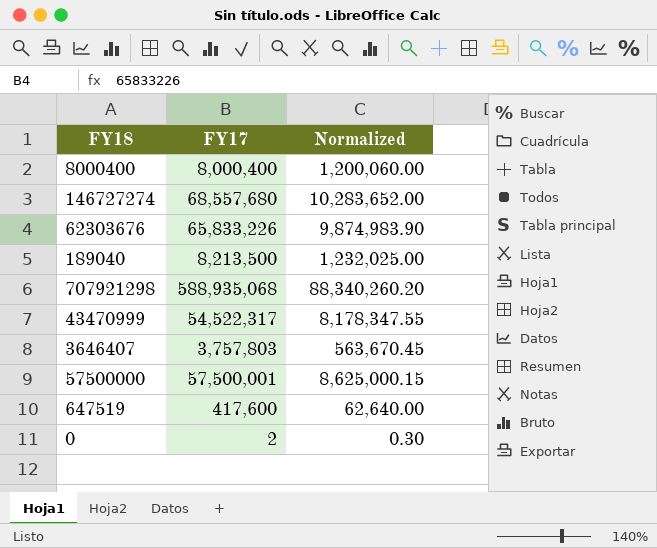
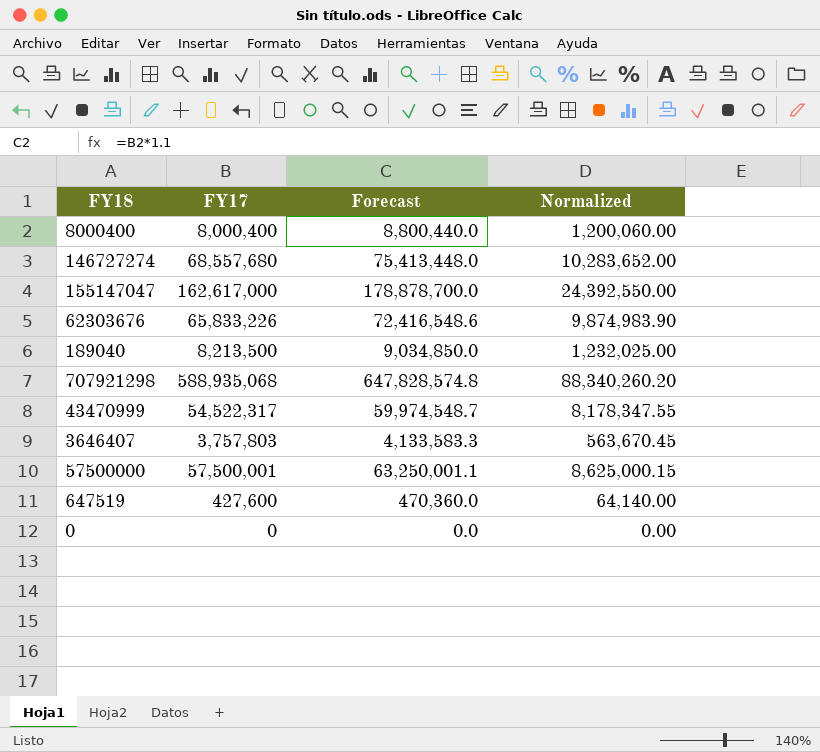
column Forecast | formula: none -> [FY17] * 1.1
row 155147047: none -> 162,617,000 | 178,878,700.0 | 24,392,550.00
647519 | FY17: 417,600 -> 427,600
647519 | Normalized: 62,640.00 -> 64,140.00
0 | FY17: 2 -> 0
0 | Normalized: 0.30 -> 0.00

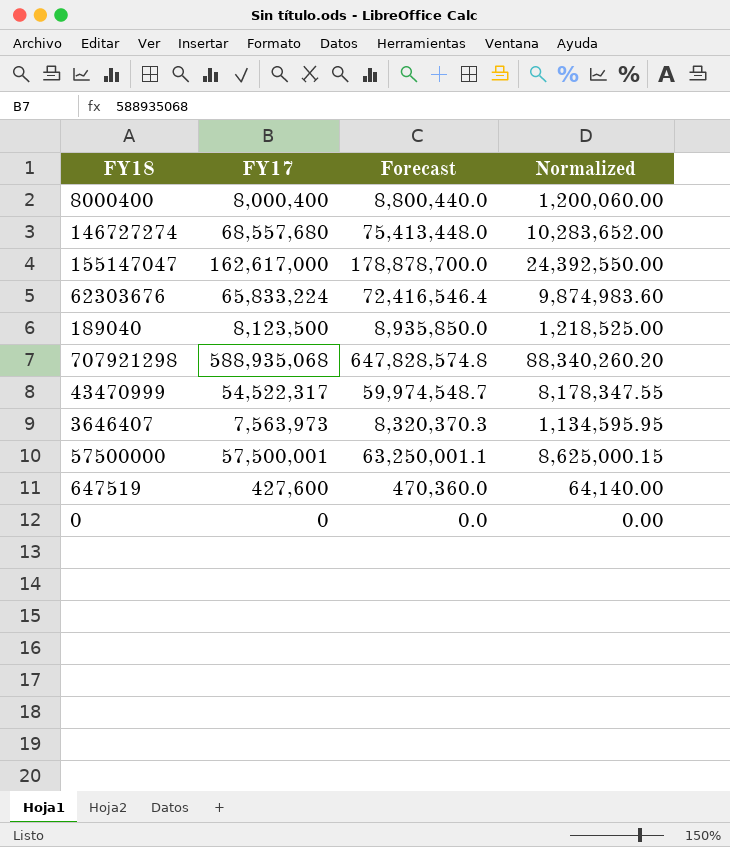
62303676 | FY17: 65,833,226 -> 65,833,224
62303676 | Forecast: 72,416,548.6 -> 72,416,546.4
62303676 | Normalized: 9,874,983.90 -> 9,874,983.60
189040 | FY17: 8,213,500 -> 8,123,500
189040 | Forecast: 9,034,850.0 -> 8,935,850.0
189040 | Normalized: 1,232,025.00 -> 1,218,525.00
3646407 | FY17: 3,757,803 -> 7,563,973
3646407 | Forecast: 4,133,583.3 -> 8,320,370.3
3646407 | Normalized: 563,670.45 -> 1,134,595.95

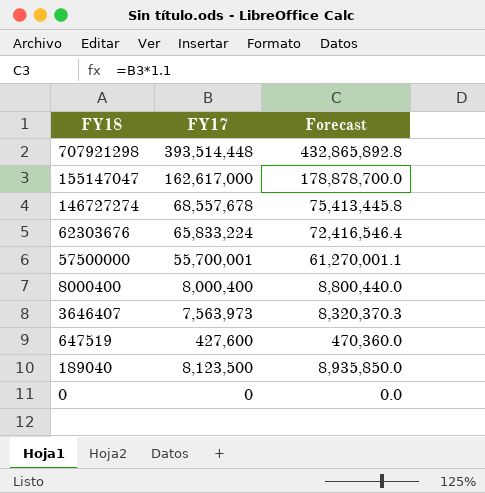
row order: none -> FY18 descending
column Normalized | formula: [FY17] * 0.15 -> none
row 43470999: 54,522,317 | 59,974,548.7 | 8,178,347.55 -> none
707921298 | FY17: 588,935,068 -> 393,514,448
707921298 | Forecast: 647,828,574.8 -> 432,865,892.8
146727274 | FY17: 68,557,680 -> 68,557,678
146727274 | Forecast: 75,413,448.0 -> 75,413,445.8
57500000 | FY17: 57,500,001 -> 55,700,001
57500000 | Forecast: 63,250,001.1 -> 61,270,001.1

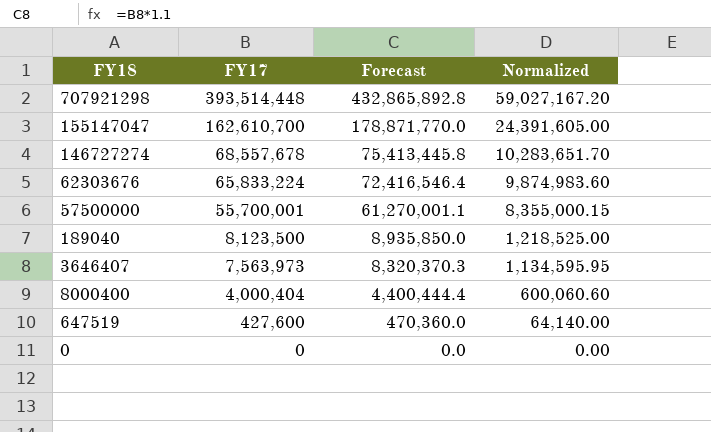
row order: FY18 descending -> FY17 descending
column Normalized | formula: none -> [FY17] * 0.15
155147047 | FY17: 162,617,000 -> 162,610,700
155147047 | Forecast: 178,878,700.0 -> 178,871,770.0
8000400 | FY17: 8,000,400 -> 4,000,404
8000400 | Forecast: 8,800,440.0 -> 4,400,444.4

